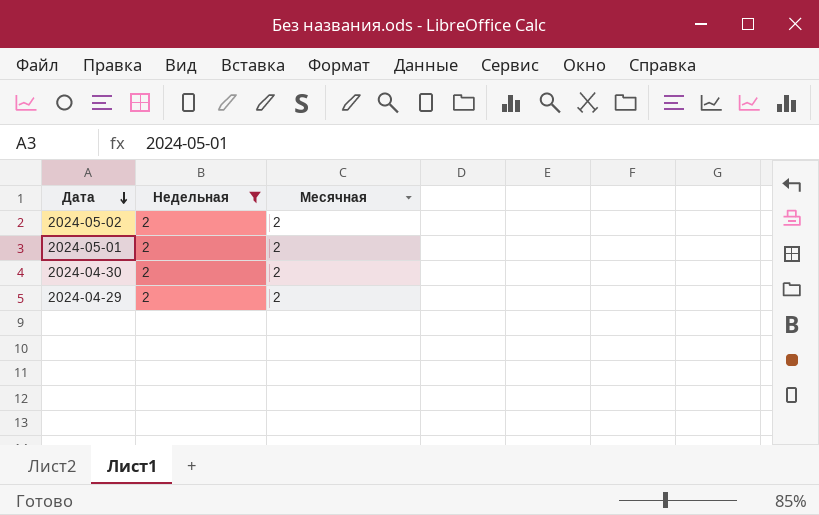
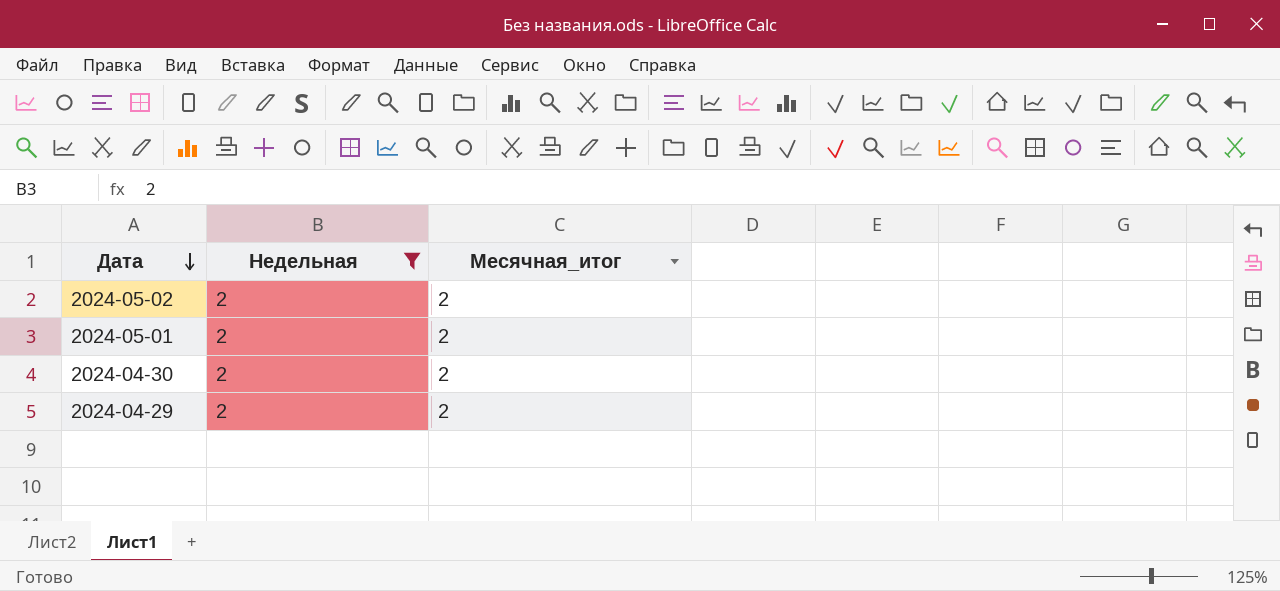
column name: Месячная -> Месячная_итог

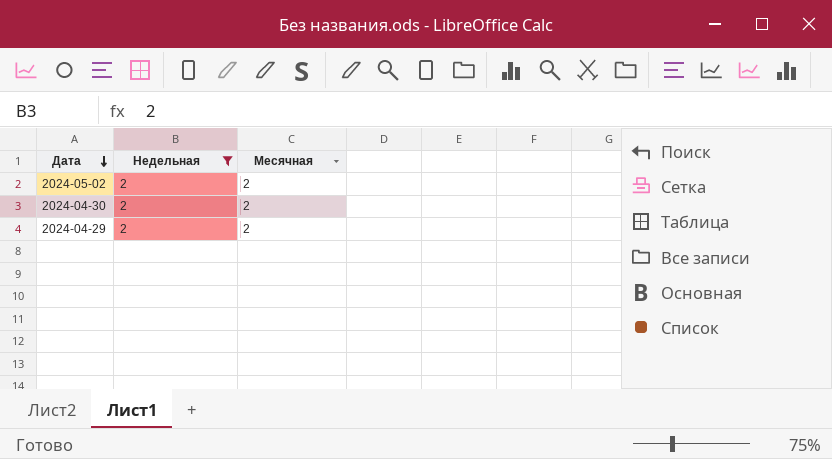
column name: Месячная_итог -> Месячная
row 2024-05-01: 2 | 2 -> none

